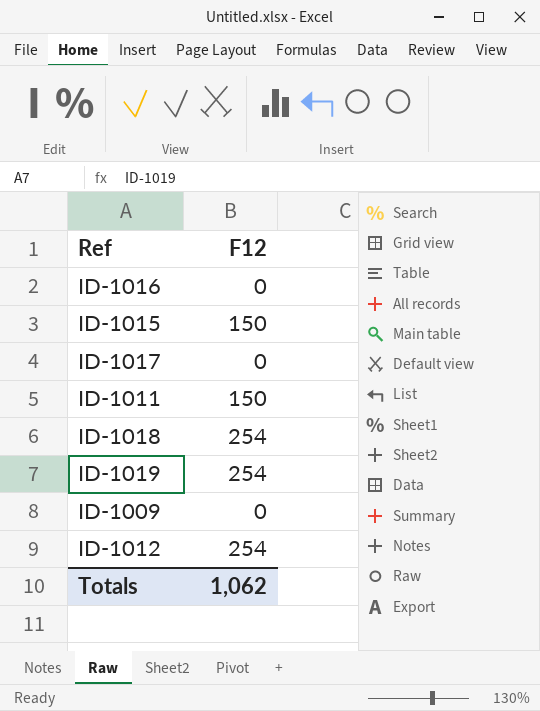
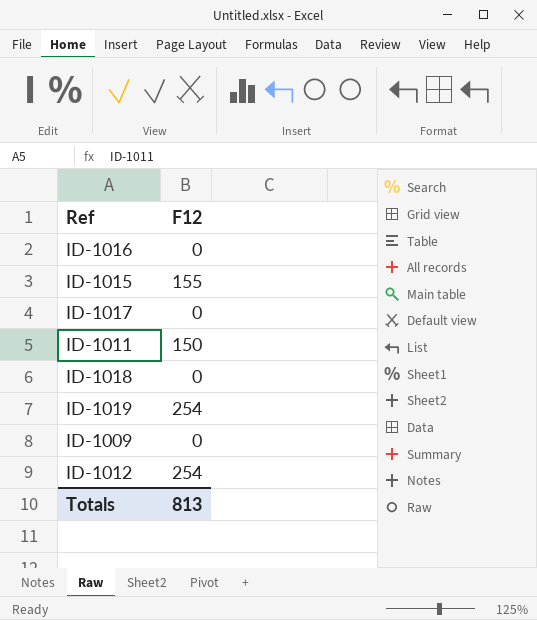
ID-1015 | F12: 150 -> 155
ID-1018 | F12: 254 -> 0
Totals | F12: 1,062 -> 813

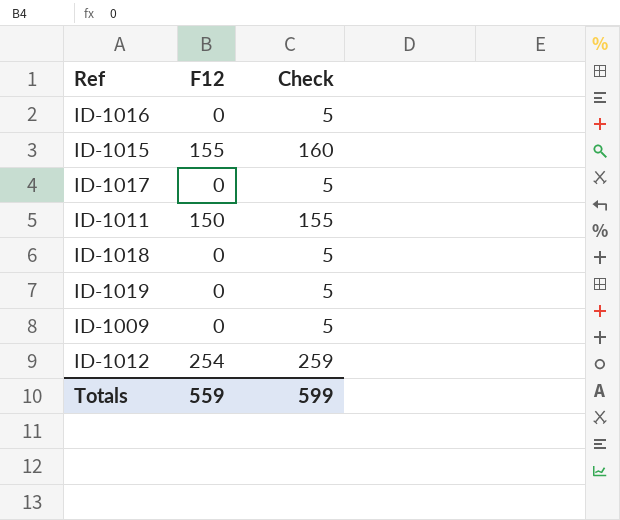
column Check | formula: none -> [F12] + 5
ID-1019 | F12: 254 -> 0
Totals | F12: 813 -> 559

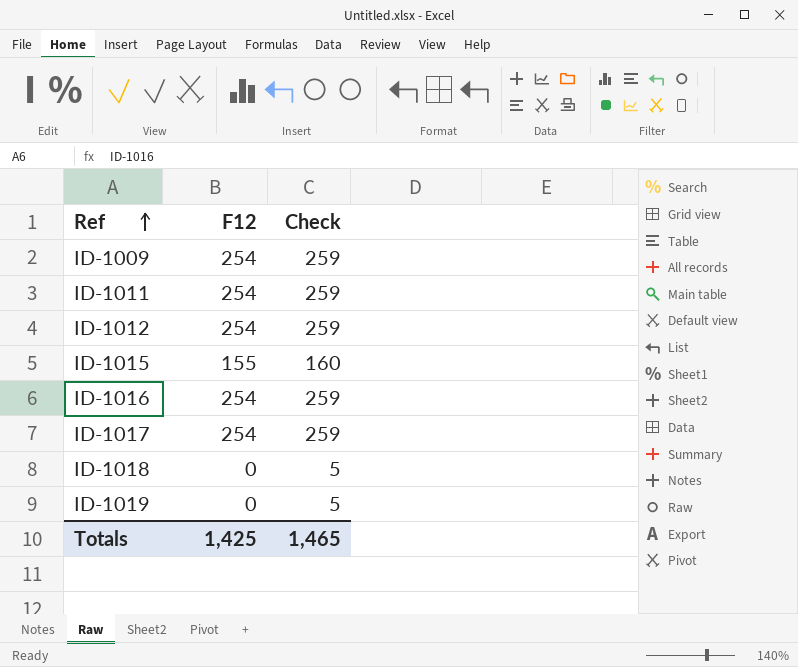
row order: none -> Ref ascending
ID-1009 | F12: 0 -> 254
ID-1009 | Check: 5 -> 259
ID-1011 | F12: 150 -> 254
ID-1011 | Check: 155 -> 259
ID-1016 | F12: 0 -> 254
ID-1016 | Check: 5 -> 259
ID-1017 | F12: 0 -> 254
ID-1017 | Check: 5 -> 259
Totals | F12: 559 -> 1,425
Totals | Check: 599 -> 1,465

